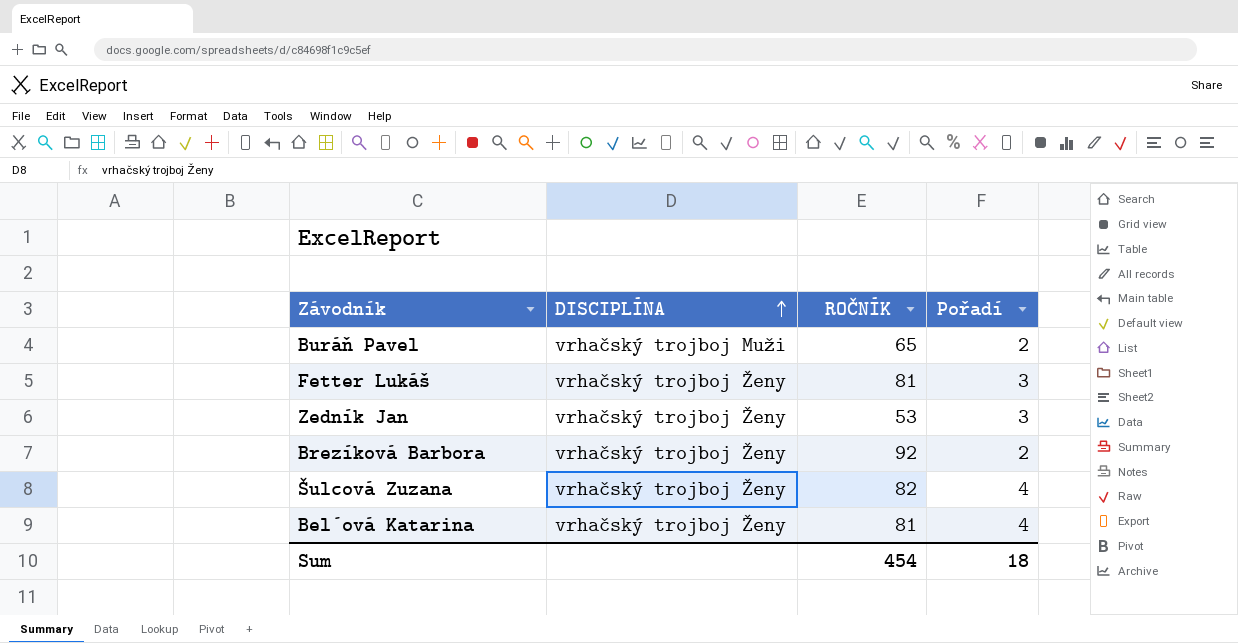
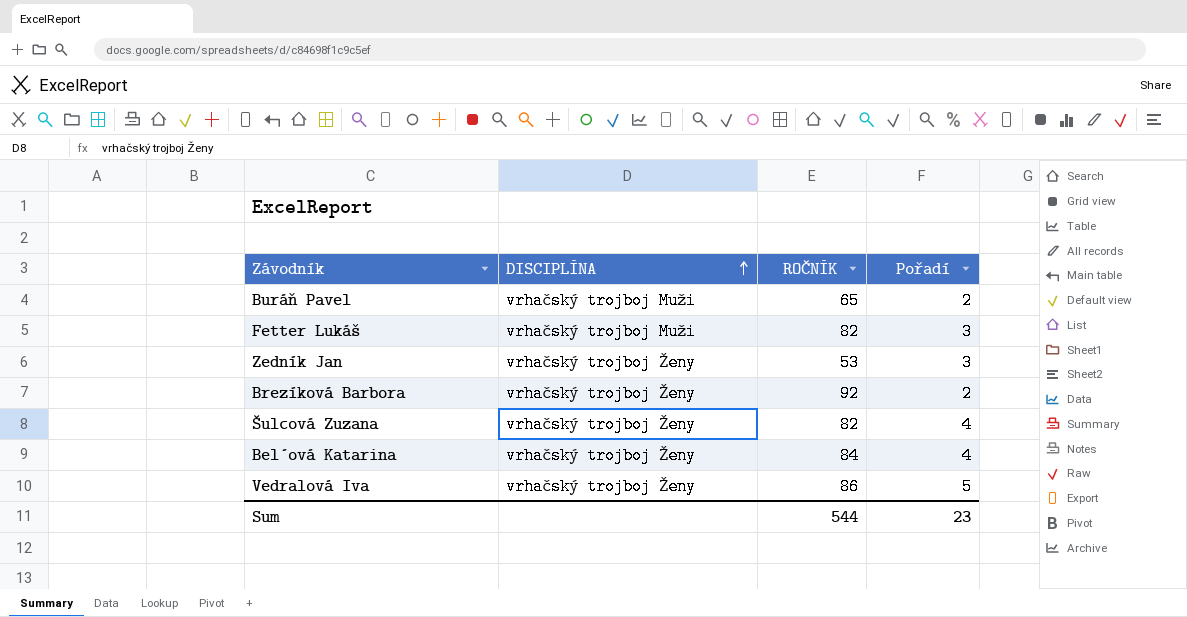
Fetter Lukáš | DISCIPLÍNA: vrhačský trojboj Ženy -> vrhačský trojboj Muži
Fetter Lukáš | ROČNÍK: 81 -> 82
Bel´ová Katarina | ROČNÍK: 81 -> 84
row Vedralová Iva: none -> vrhačský trojboj Ženy | 86 | 5
Sum | ROČNÍK: 454 -> 544
Sum | Pořadí: 18 -> 23

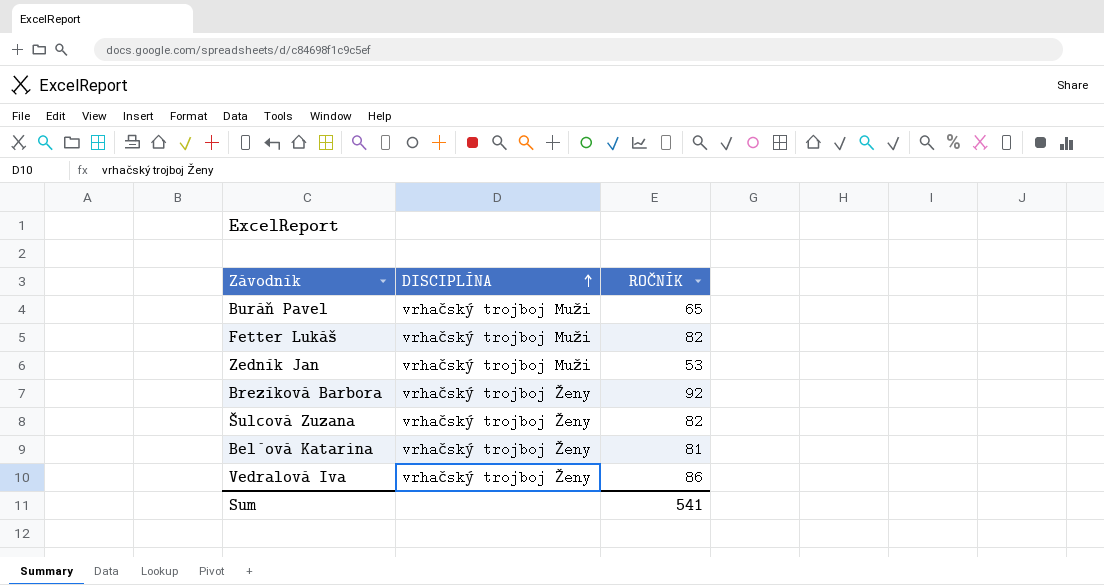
column Pořadí | position: 4 -> none
Zedník Jan | DISCIPLÍNA: vrhačský trojboj Ženy -> vrhačský trojboj Muži
Bel´ová Katarina | ROČNÍK: 84 -> 81
Sum | ROČNÍK: 544 -> 541

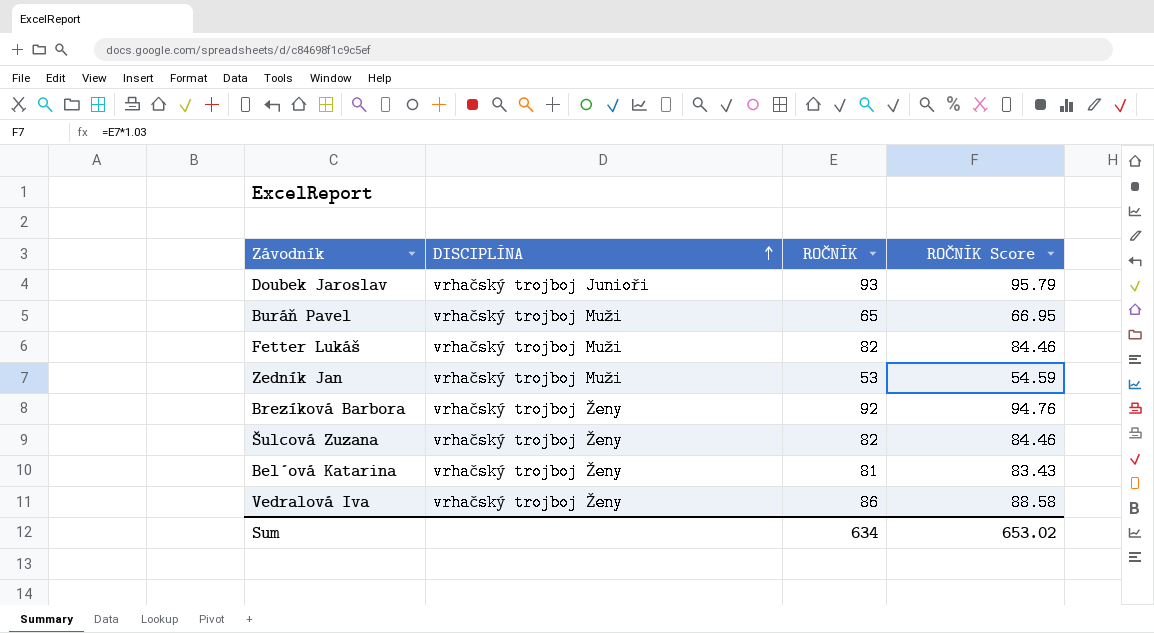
column ROČNÍK Score | formula: none -> [ROČNÍK] * 1.03
row Doubek Jaroslav: none -> vrhačský trojboj Junioři | 93 | 95.79
Sum | ROČNÍK: 541 -> 634

